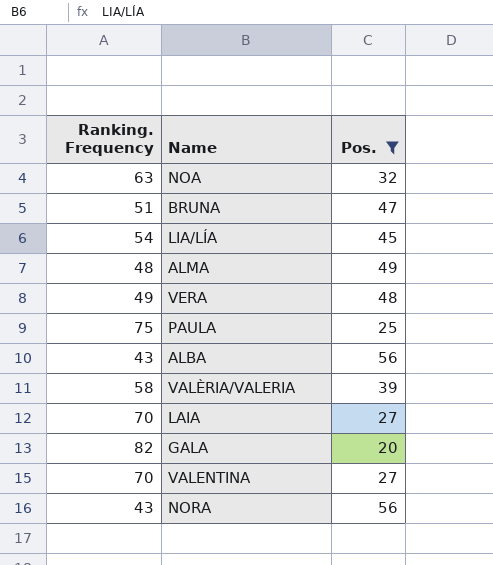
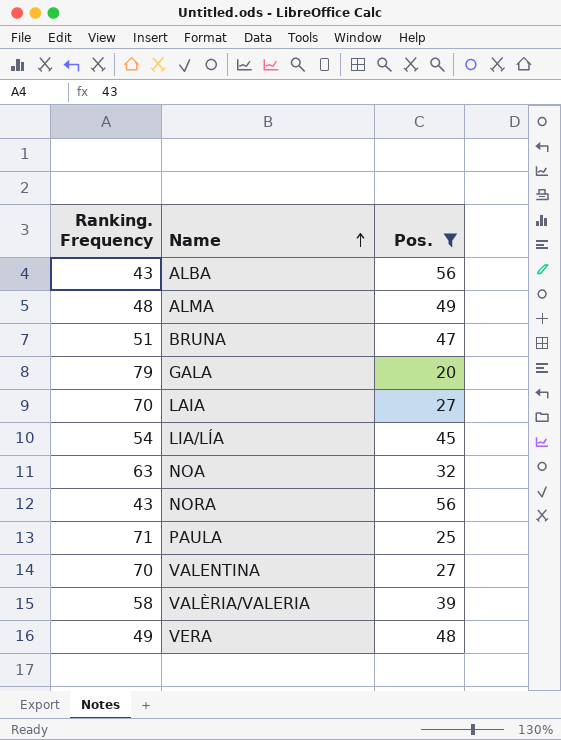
row order: none -> Name ascending
GALA | Ranking. Frequency: 82 -> 79
PAULA | Ranking. Frequency: 75 -> 71

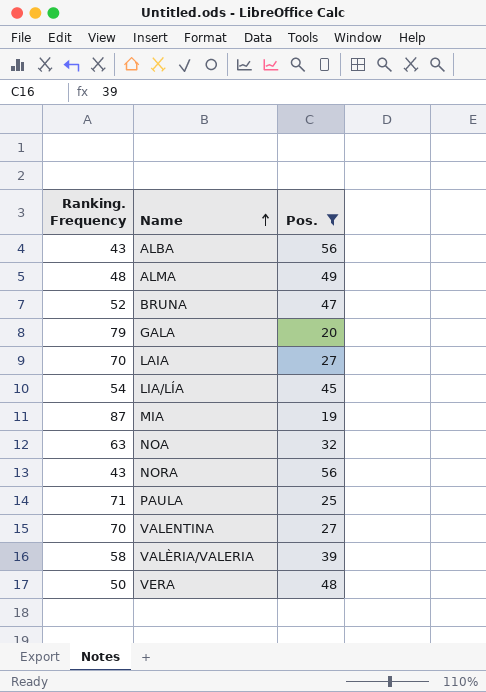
BRUNA | Ranking. Frequency: 51 -> 52
row MIA: none -> 87 | 19
VERA | Ranking. Frequency: 49 -> 50

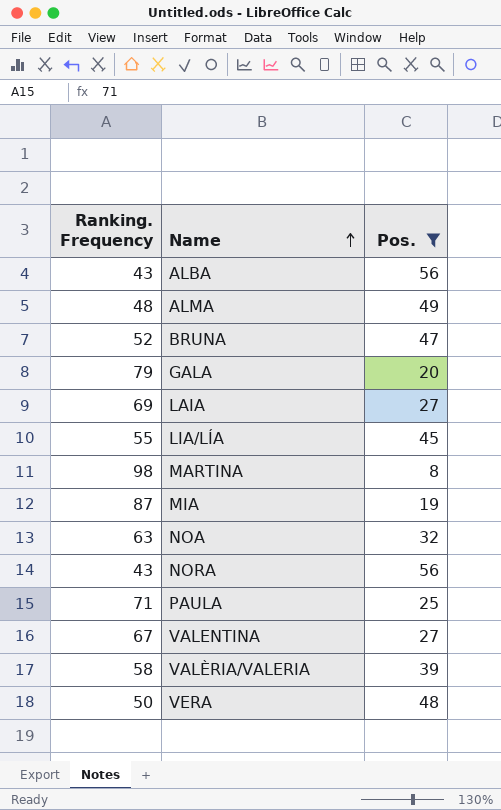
LAIA | Ranking. Frequency: 70 -> 69
LIA/LÍA | Ranking. Frequency: 54 -> 55
row MARTINA: none -> 98 | 8
VALENTINA | Ranking. Frequency: 70 -> 67

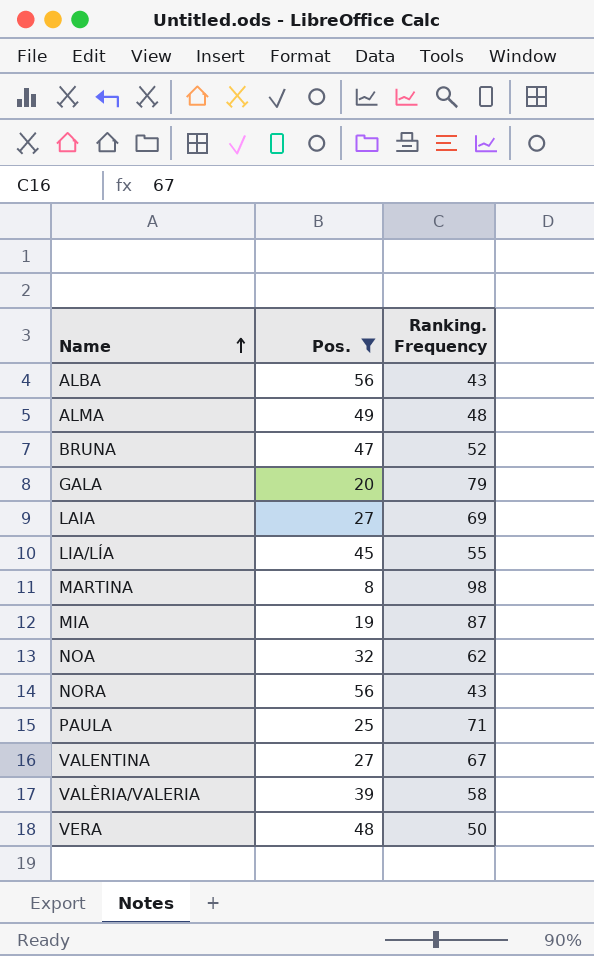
column Ranking. Frequency | position: 1 -> 3
NOA | Ranking. Frequency: 63 -> 62

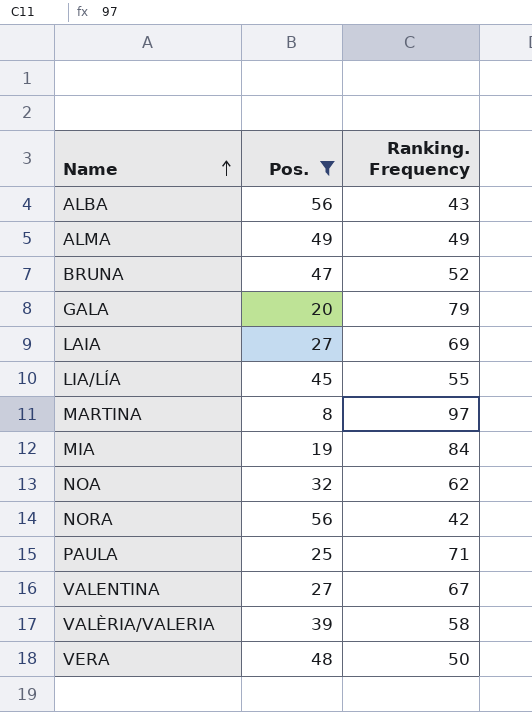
ALMA | Ranking. Frequency: 48 -> 49
MARTINA | Ranking. Frequency: 98 -> 97
MIA | Ranking. Frequency: 87 -> 84
NORA | Ranking. Frequency: 43 -> 42

